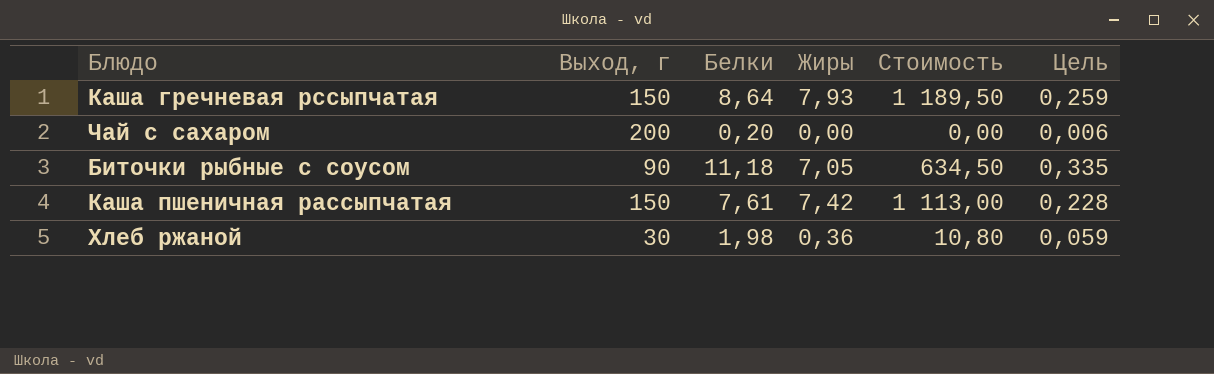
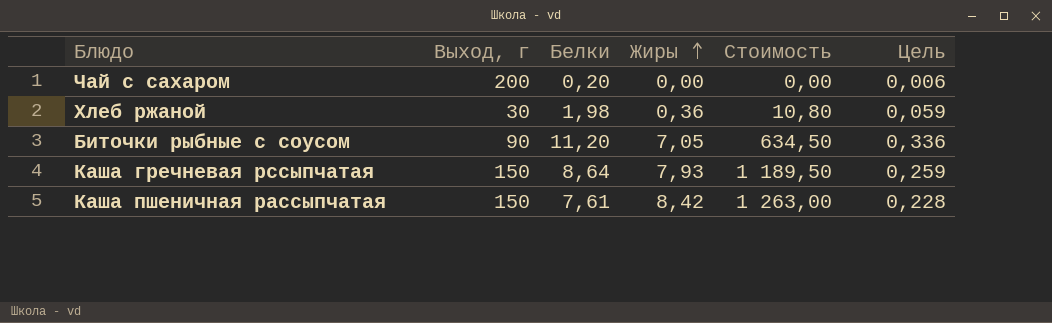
row order: none -> Жиры ascending
Биточки рыбные с соусом | Белки: 11,18 -> 11,20
Биточки рыбные с соусом | Цель: 0,335 -> 0,336
Каша пшеничная рассыпчатая | Жиры: 7,42 -> 8,42
Каша пшеничная рассыпчатая | Стоимость: 1 113,00 -> 1 263,00

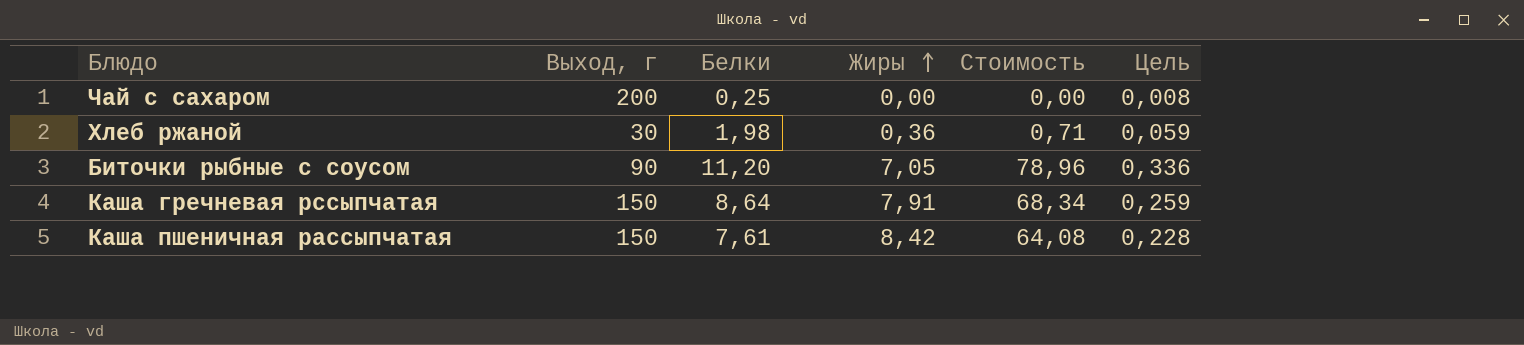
column Стоимость | formula: [Выход, г] * [Жиры] -> [Белки] * [Жиры]
Чай с сахаром | Белки: 0,20 -> 0,25
Чай с сахаром | Цель: 0,006 -> 0,008
Каша гречневая рссыпчатая | Жиры: 7,93 -> 7,91

